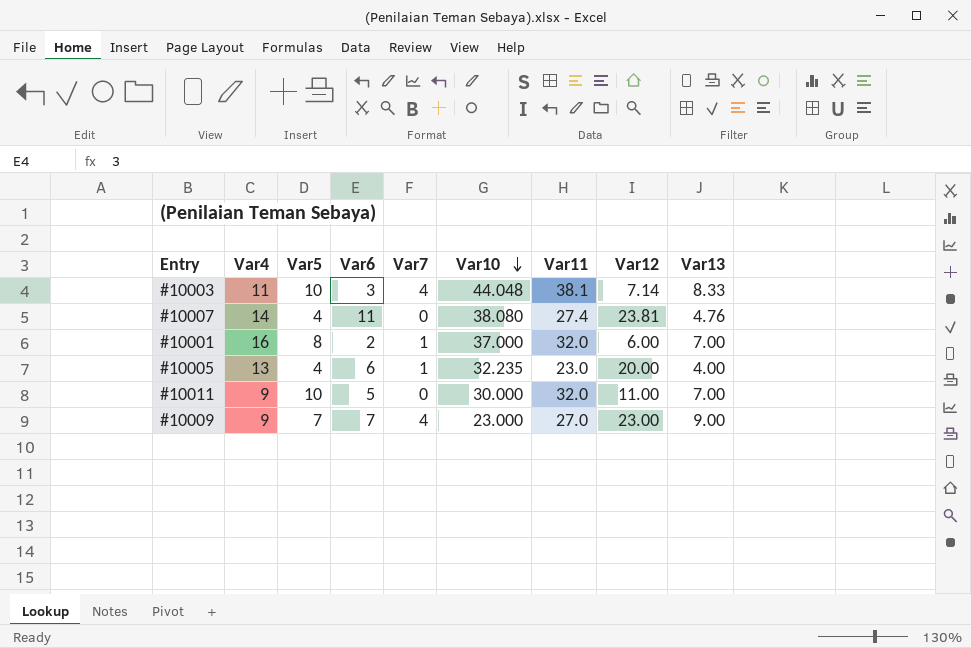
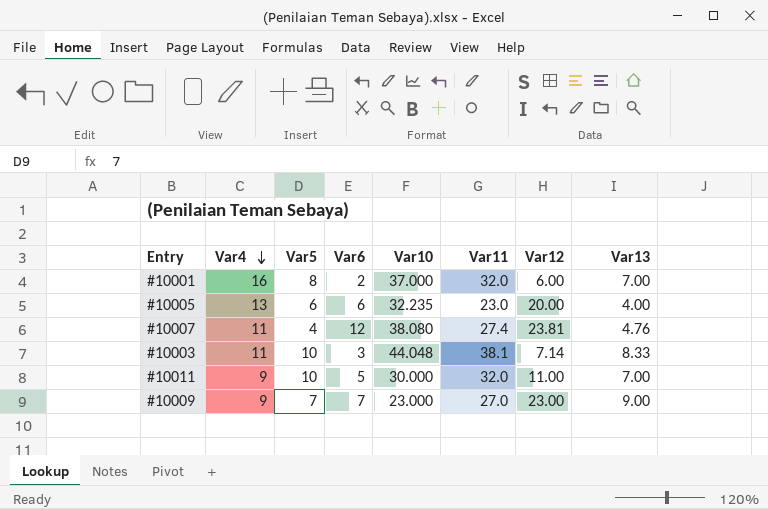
row order: Var10 descending -> Var4 descending
column Var7 | position: 5 -> none
#10005 | Var5: 4 -> 6
#10007 | Var4: 14 -> 11
#10007 | Var6: 11 -> 12

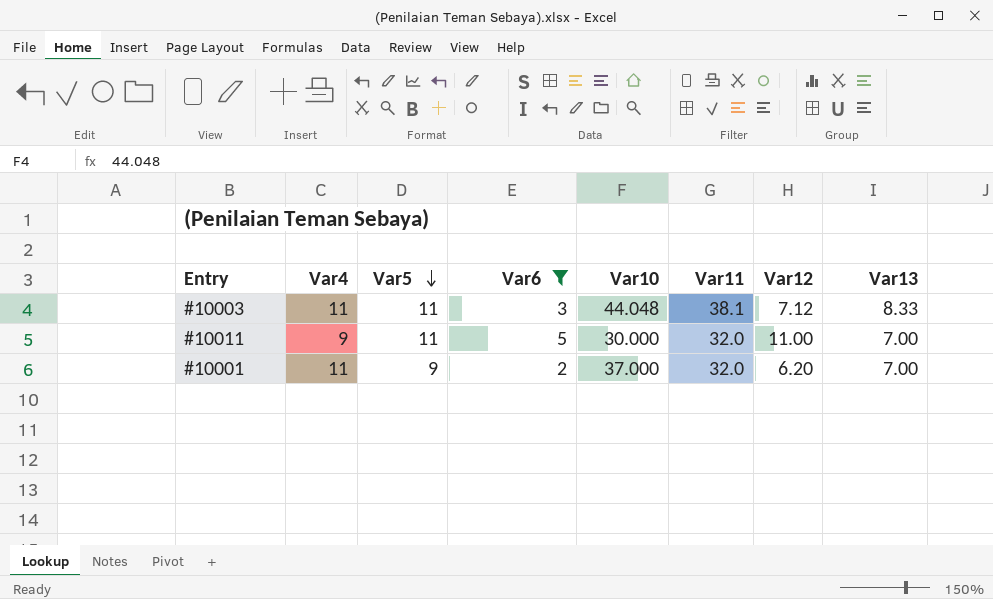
filter: none -> Var6 <= 5
row order: Var4 descending -> Var5 descending
#10003 | Var5: 10 -> 11
#10003 | Var12: 7.14 -> 7.12
#10011 | Var5: 10 -> 11
#10001 | Var4: 16 -> 11
#10001 | Var5: 8 -> 9
#10001 | Var12: 6.00 -> 6.20

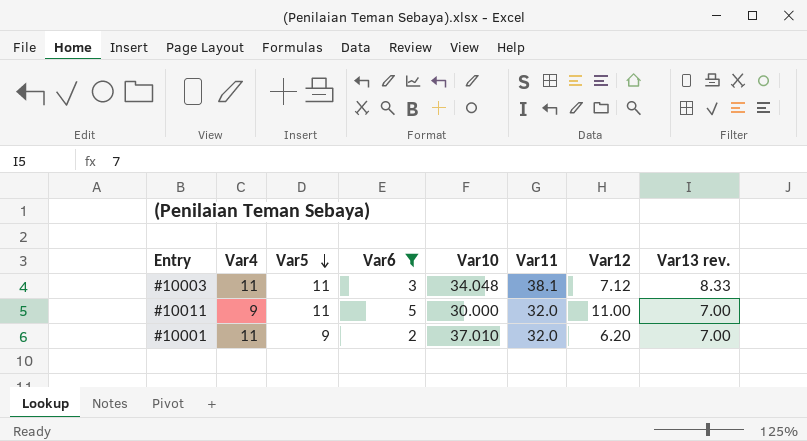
column name: Var13 -> Var13 rev.
#10003 | Var10: 44.048 -> 34.048
#10001 | Var10: 37.000 -> 37.010

